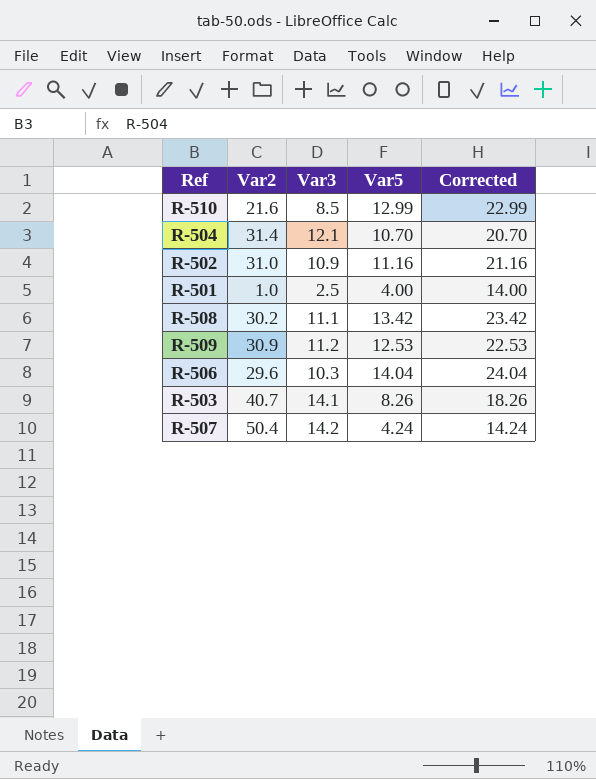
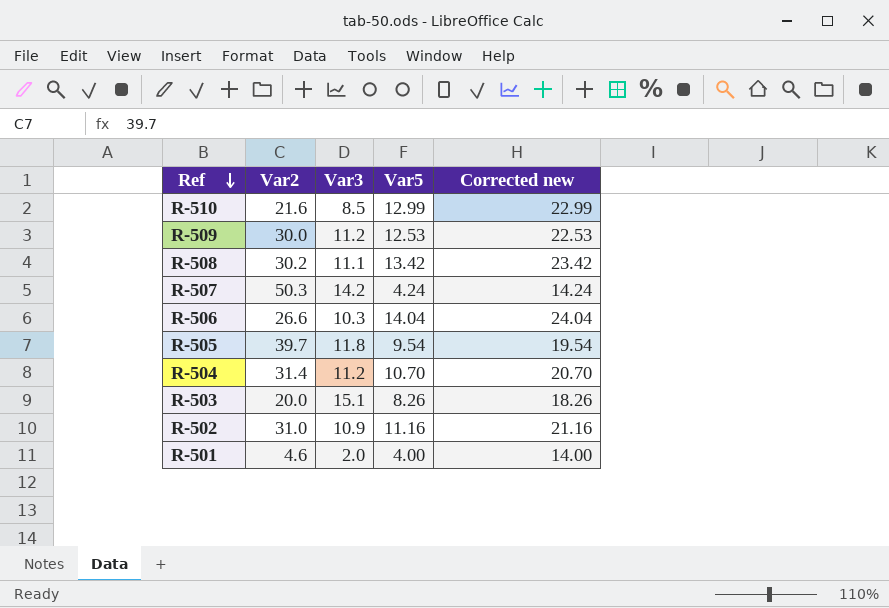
row order: none -> Ref descending
column name: Corrected -> Corrected new
R-509 | Var2: 30.9 -> 30.0
R-507 | Var2: 50.4 -> 50.3
R-506 | Var2: 29.6 -> 26.6
row R-505: none -> 39.7 | 11.8 | 9.54 | 19.54
R-504 | Var3: 12.1 -> 11.2
R-503 | Var2: 40.7 -> 20.0
R-503 | Var3: 14.1 -> 15.1
R-501 | Var2: 1.0 -> 4.6
R-501 | Var3: 2.5 -> 2.0

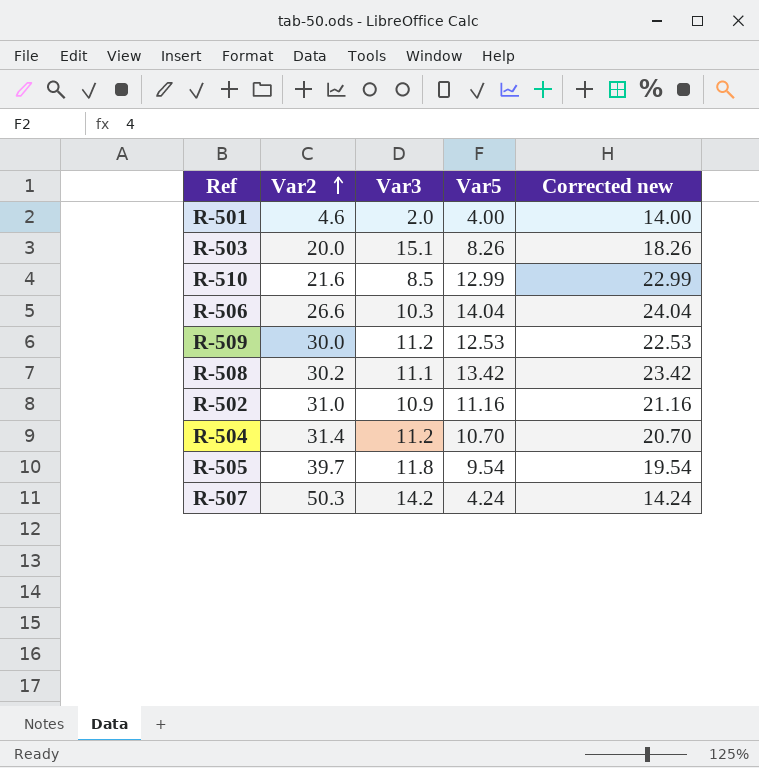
row order: Ref descending -> Var2 ascending

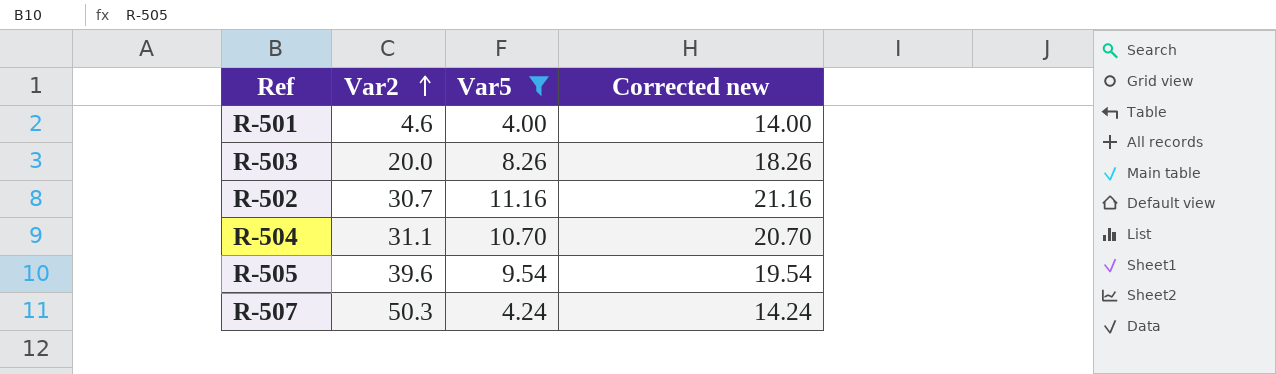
filter: none -> Var5 <= 11.16
column Var3 | position: 3 -> none
R-502 | Var2: 31.0 -> 30.7
R-504 | Var2: 31.4 -> 31.1
R-505 | Var2: 39.7 -> 39.6

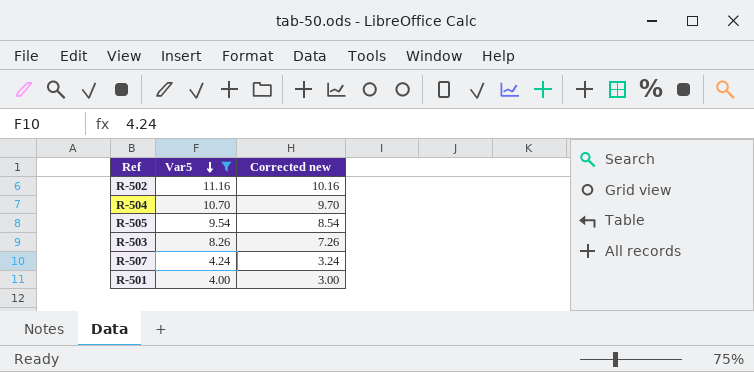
row order: Var2 ascending -> Var5 descending
column Var2 | position: 2 -> none
column Corrected new | formula: [Var5] + 10 -> [Var5] - 1

